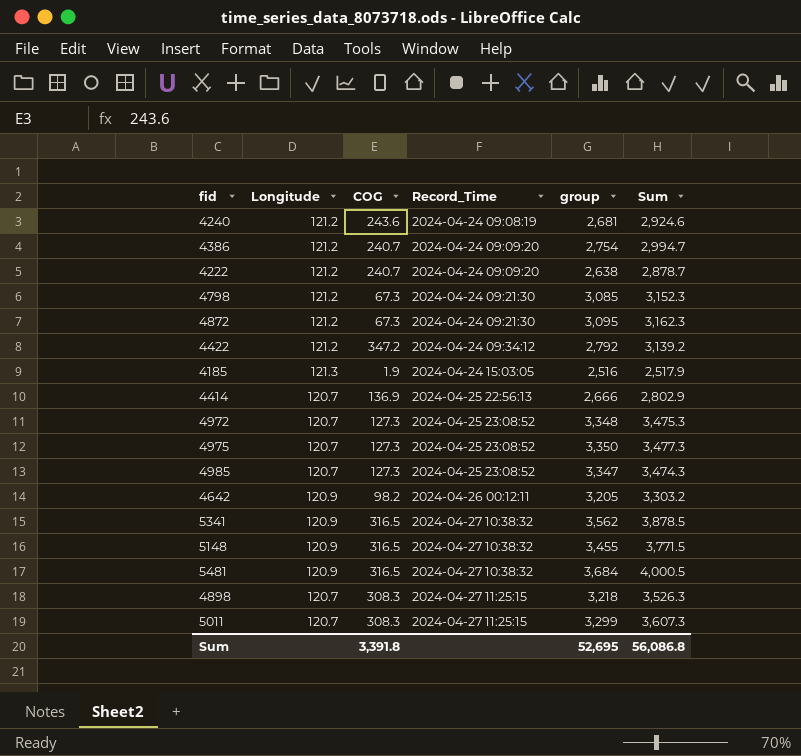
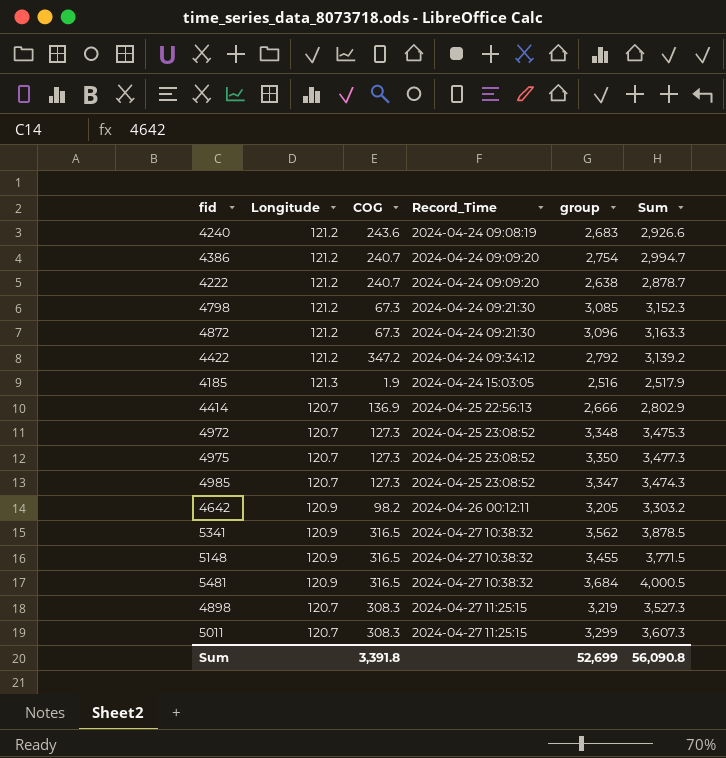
4240 | group: 2,681 -> 2,683
4240 | Sum: 2,924.6 -> 2,926.6
4872 | group: 3,095 -> 3,096
4872 | Sum: 3,162.3 -> 3,163.3
4898 | group: 3,218 -> 3,219
4898 | Sum: 3,526.3 -> 3,527.3
Sum | group: 52,695 -> 52,699
Sum | Sum: 56,086.8 -> 56,090.8

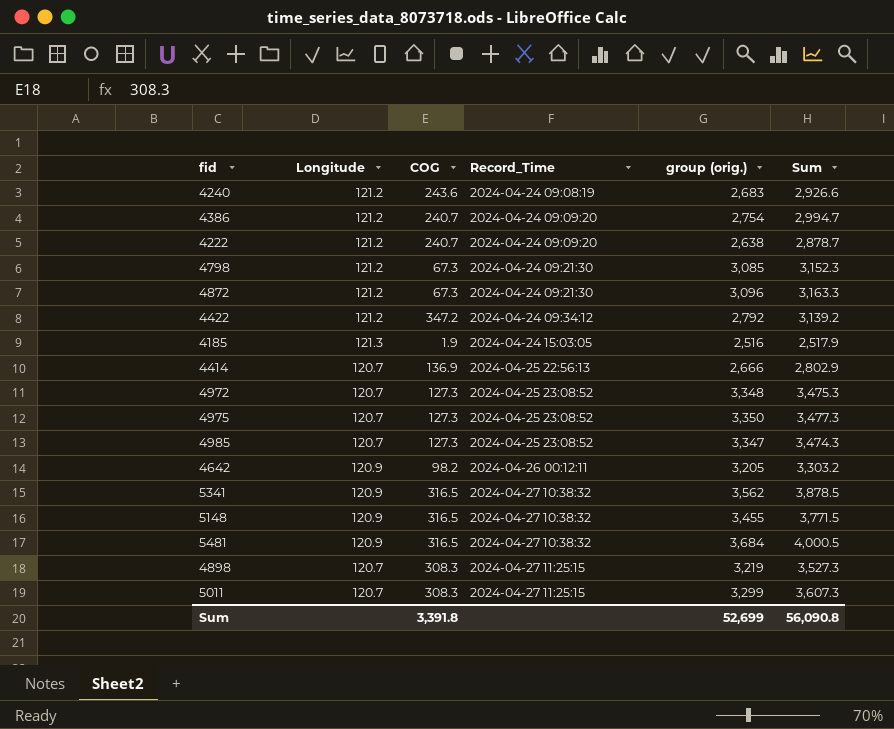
column name: group -> group (orig.)

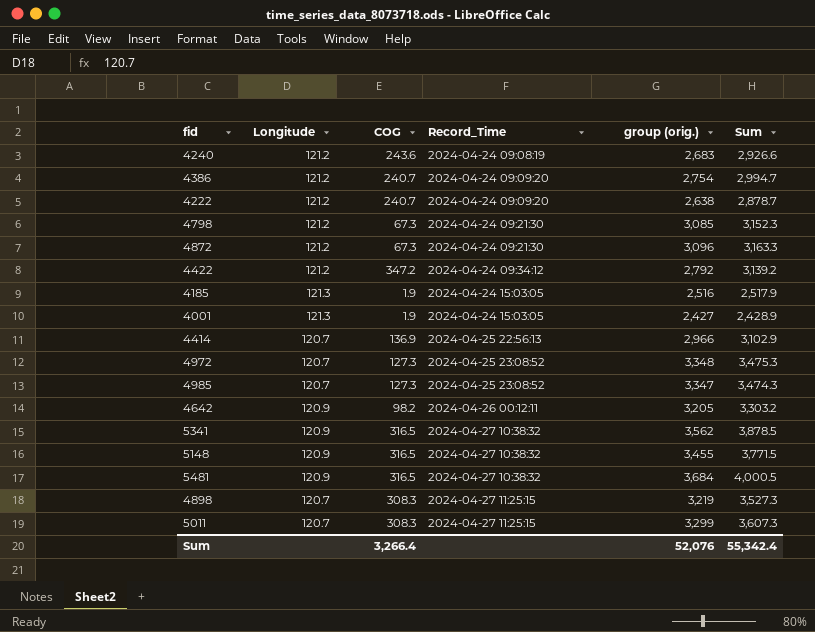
row 4975: 120.7 | 127.3 | 2024-04-25 23:08:52 | 3,350 | 3,477.3 -> none
row 4001: none -> 121.3 | 1.9 | 2024-04-24 15:03:05 | 2,427 | 2,428.9
4414 | group (orig.): 2,666 -> 2,966
4414 | Sum: 2,802.9 -> 3,102.9
Sum | COG: 3,391.8 -> 3,266.4
Sum | group (orig.): 52,699 -> 52,076
Sum | Sum: 56,090.8 -> 55,342.4

